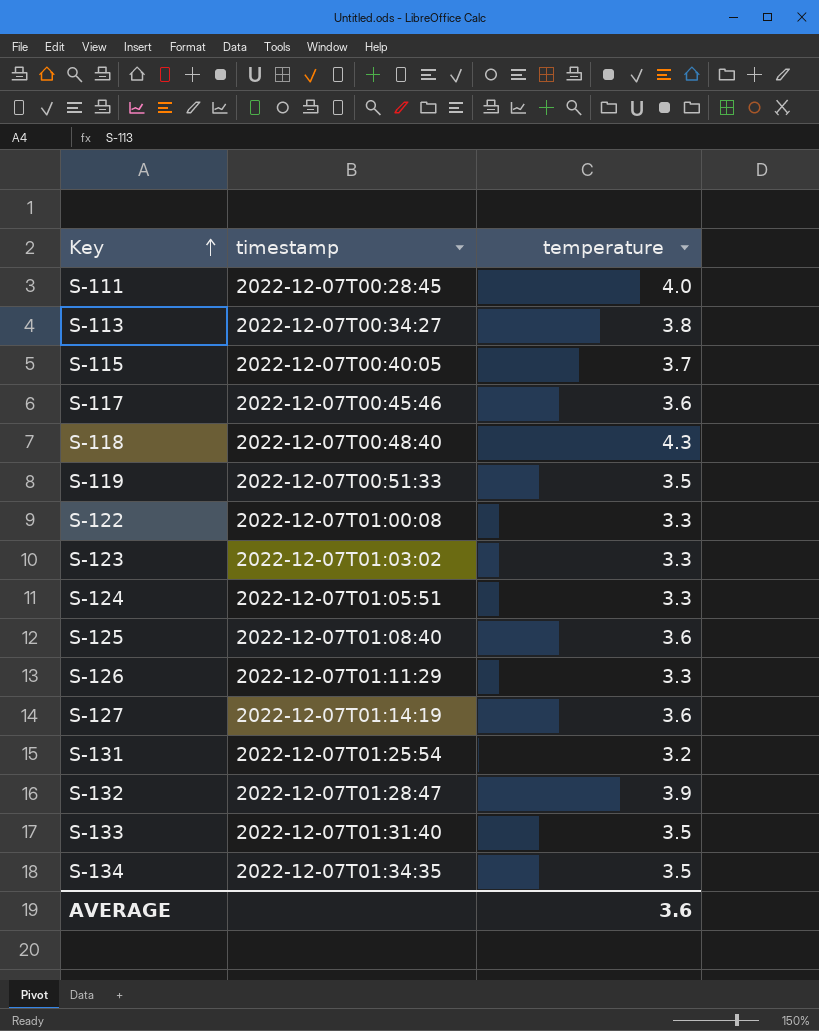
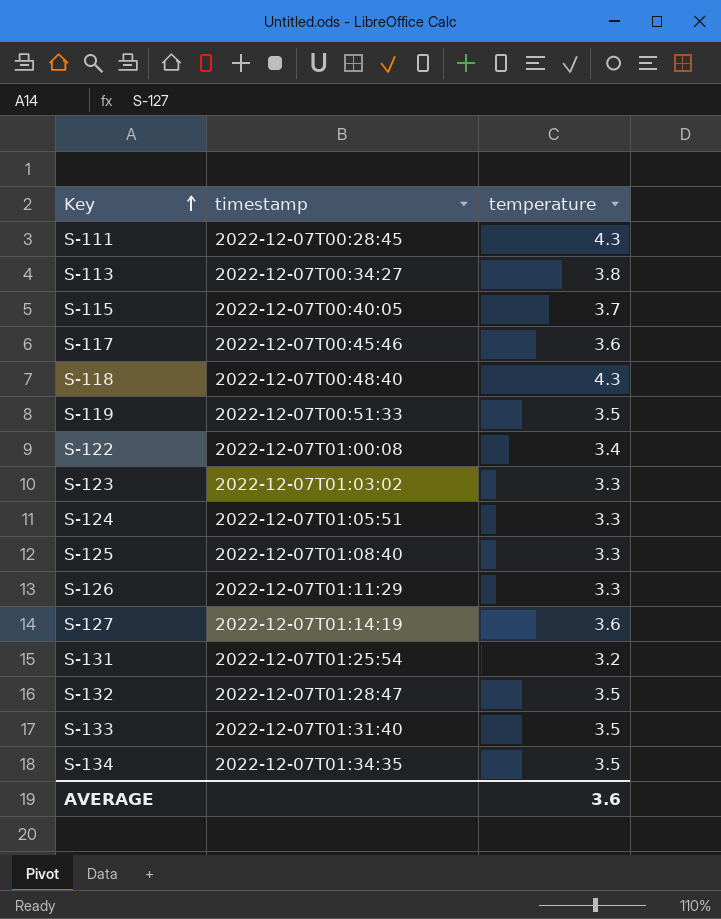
S-111 | temperature: 4.0 -> 4.3
S-122 | temperature: 3.3 -> 3.4
S-125 | temperature: 3.6 -> 3.3
S-132 | temperature: 3.9 -> 3.5

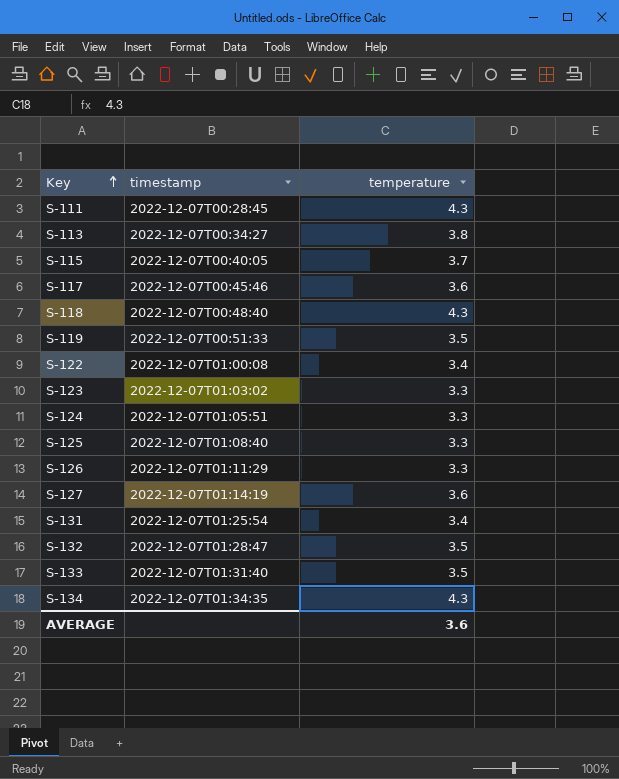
S-131 | temperature: 3.2 -> 3.4
S-134 | temperature: 3.5 -> 4.3

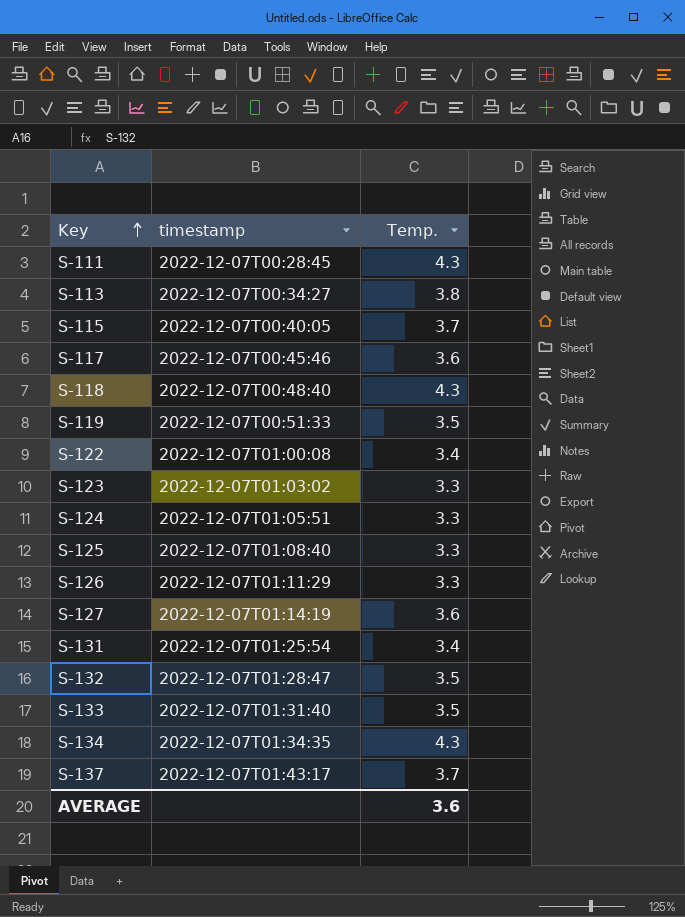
column name: temperature -> Temp.
row S-137: none -> 2022-12-07T01:43:17 | 3.7

